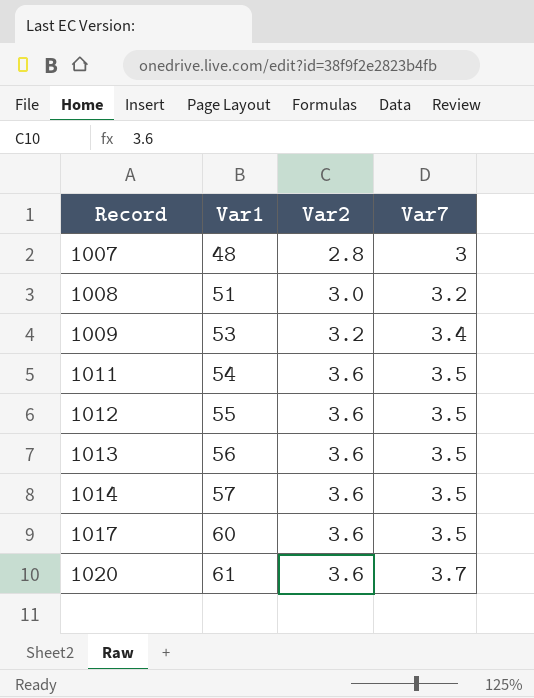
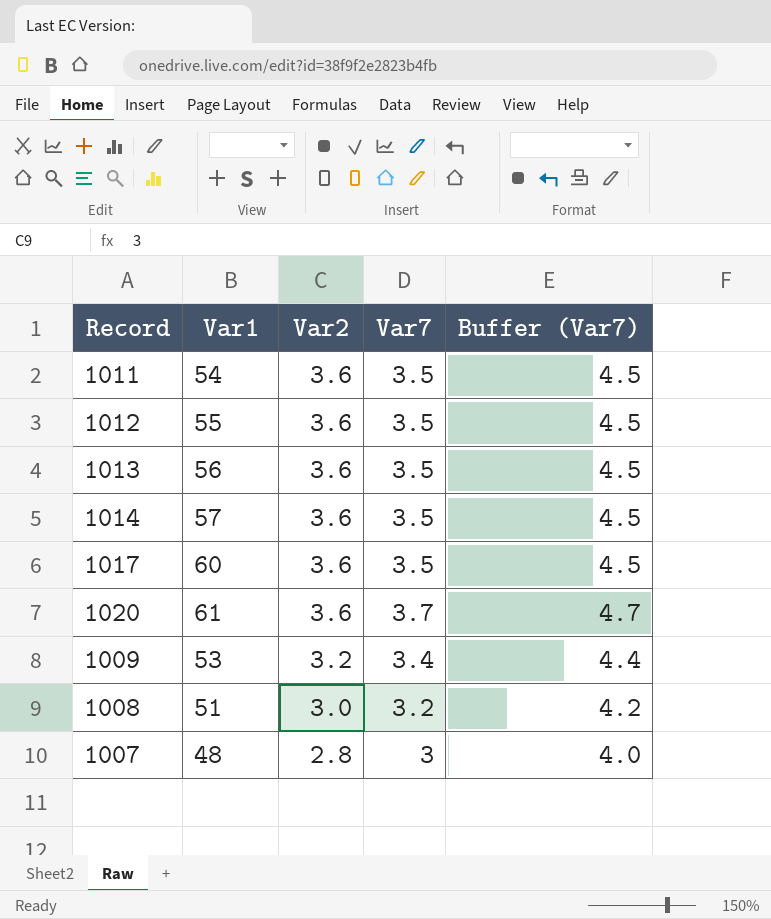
row order: Record ascending -> Var2 descending
column Buffer (Var7) | formula: none -> [Var7] + 1

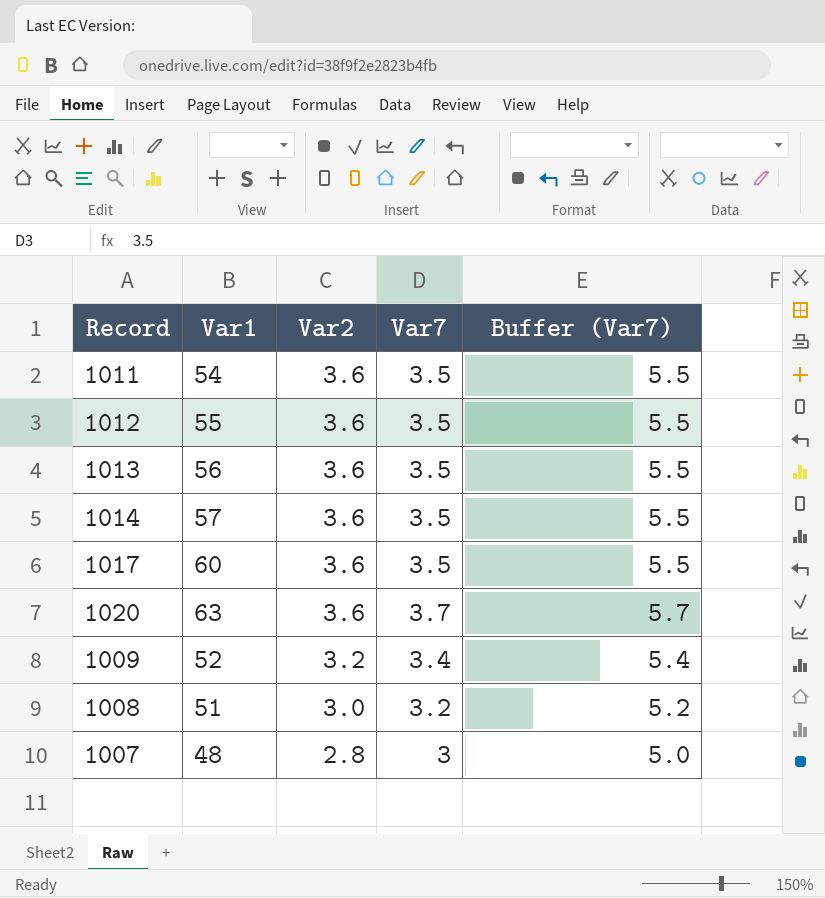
column Buffer (Var7) | formula: [Var7] + 1 -> [Var7] + 2
1020 | Var1: 61 -> 63
1009 | Var1: 53 -> 52

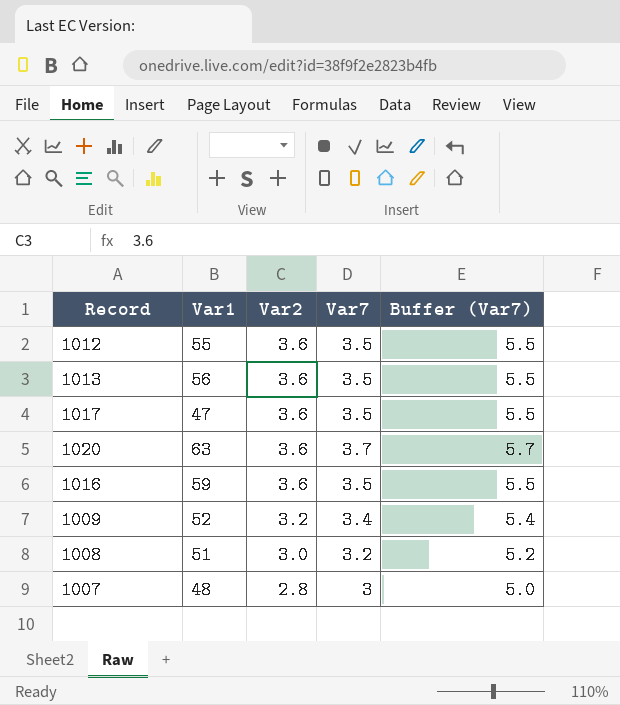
row 1011: 54 | 3.6 | 3.5 | 5.5 -> none
row 1014: 57 | 3.6 | 3.5 | 5.5 -> none
1017 | Var1: 60 -> 47
row 1016: none -> 59 | 3.6 | 3.5 | 5.5

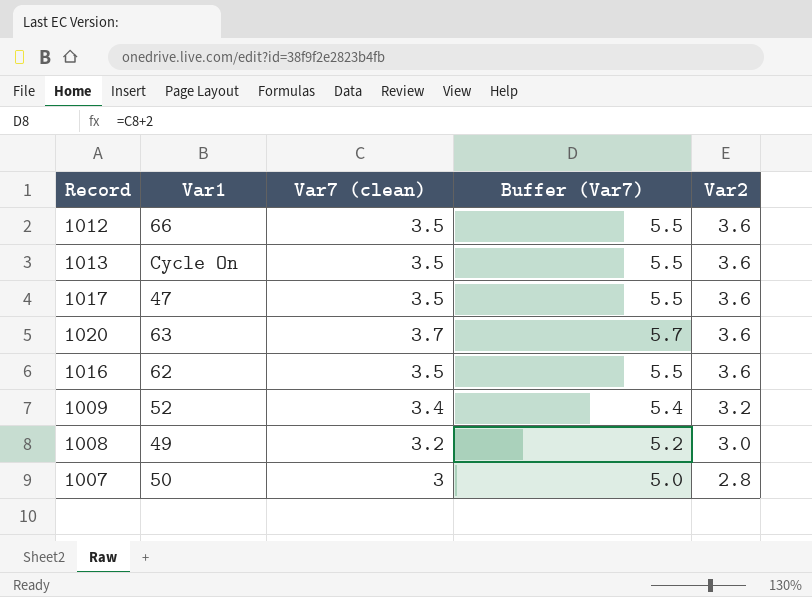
column name: Var7 -> Var7 (clean)
column Var2 | position: 3 -> 5
1012 | Var1: 55 -> 66
1013 | Var1: 56 -> Cycle On
1016 | Var1: 59 -> 62
1008 | Var1: 51 -> 49
1007 | Var1: 48 -> 50

